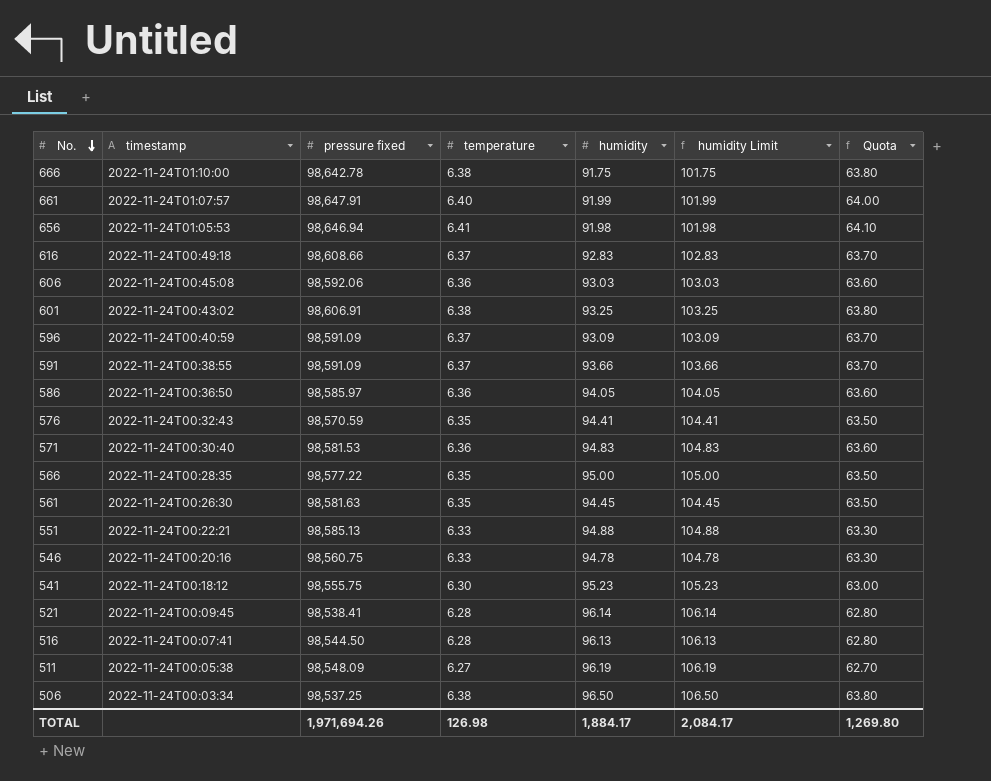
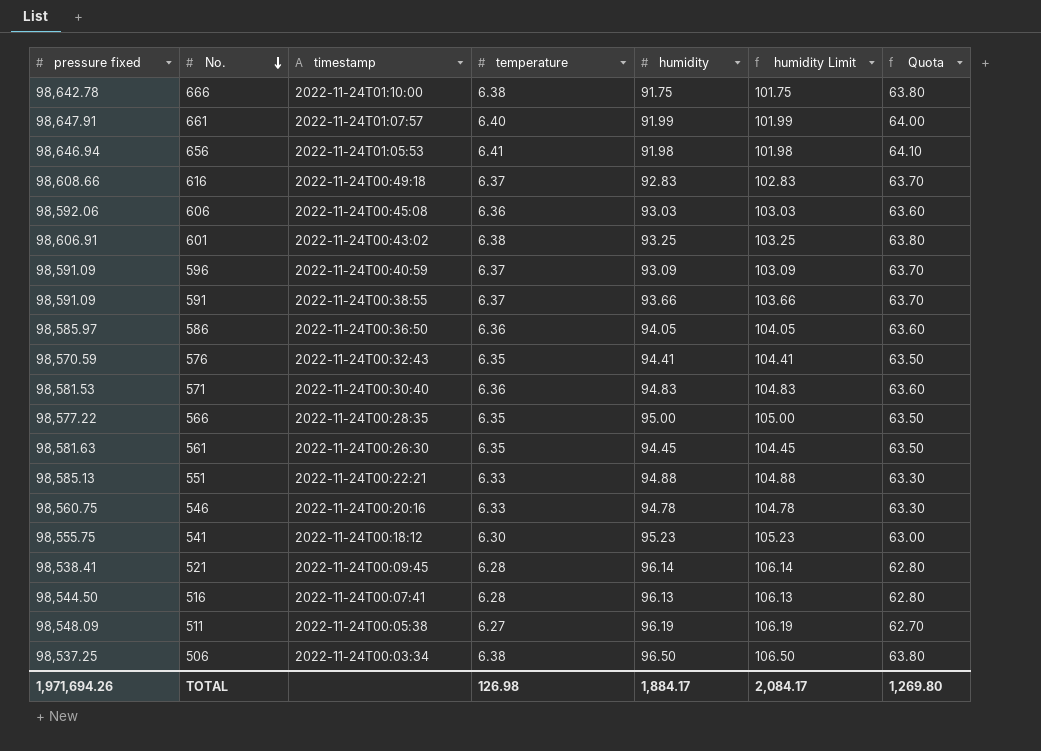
column pressure fixed | position: 3 -> 1

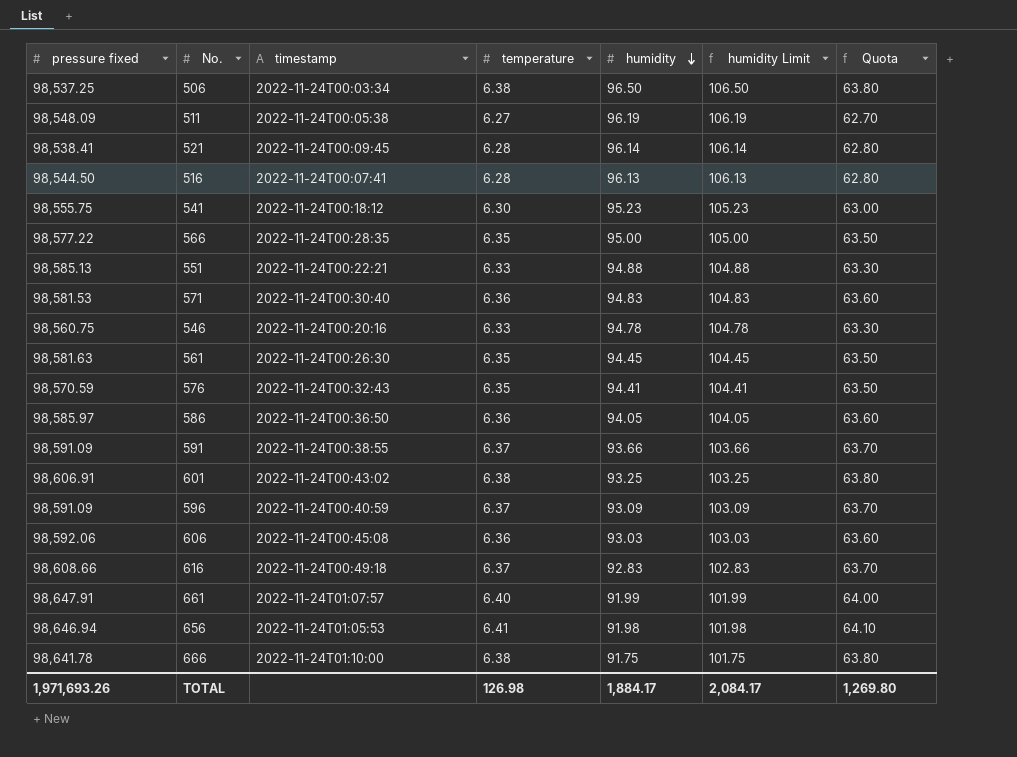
row order: No. descending -> humidity descending
666 | pressure fixed: 98,642.78 -> 98,641.78
TOTAL | pressure fixed: 1,971,694.26 -> 1,971,693.26

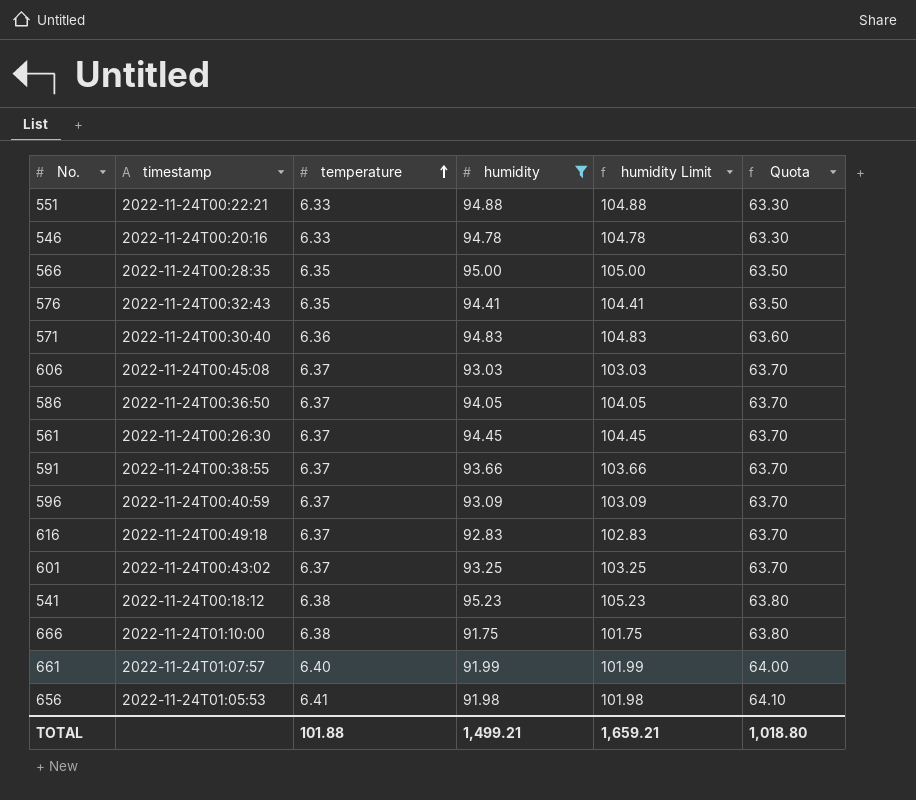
filter: none -> humidity <= 95.23
row order: humidity descending -> temperature ascending
column pressure fixed | position: 1 -> none
606 | temperature: 6.36 -> 6.37
606 | Quota: 63.60 -> 63.70
586 | temperature: 6.36 -> 6.37
586 | Quota: 63.60 -> 63.70
561 | temperature: 6.35 -> 6.37
561 | Quota: 63.50 -> 63.70
601 | temperature: 6.38 -> 6.37
601 | Quota: 63.80 -> 63.70
541 | temperature: 6.30 -> 6.38
541 | Quota: 63.00 -> 63.80
TOTAL | temperature: 126.98 -> 101.88
TOTAL | humidity: 1,884.17 -> 1,499.21
TOTAL | humidity Limit: 2,084.17 -> 1,659.21
TOTAL | Quota: 1,269.80 -> 1,018.80

